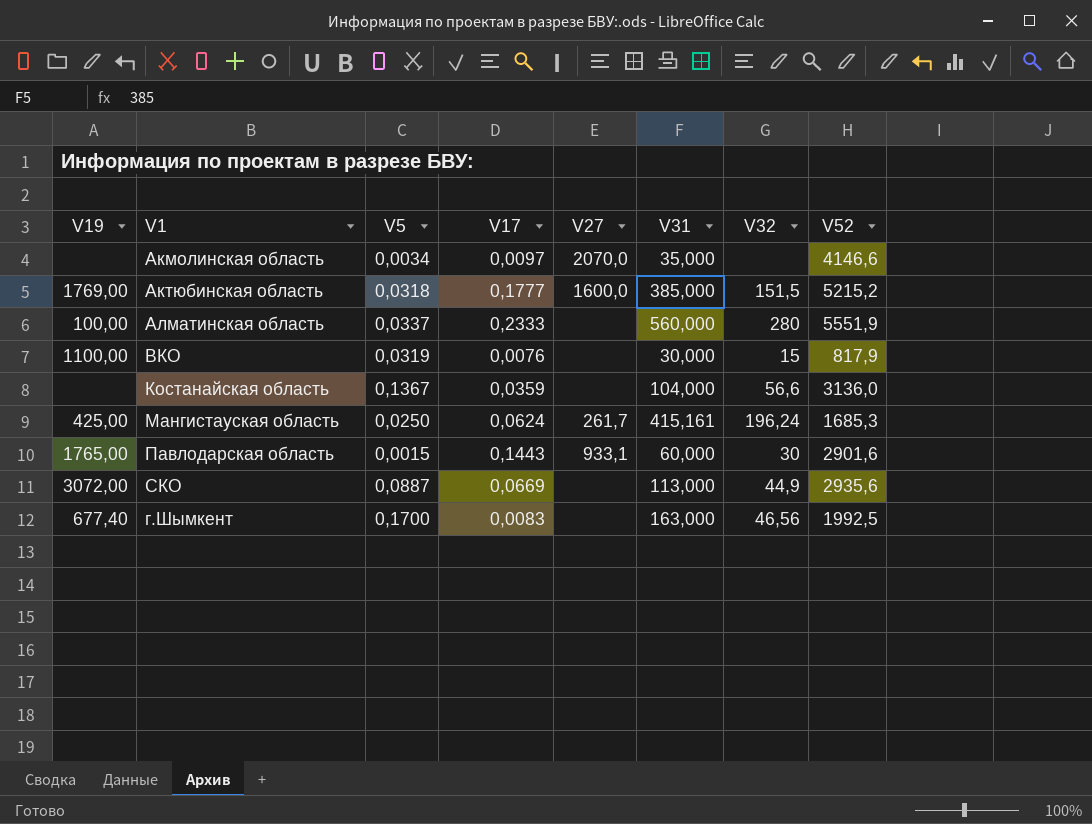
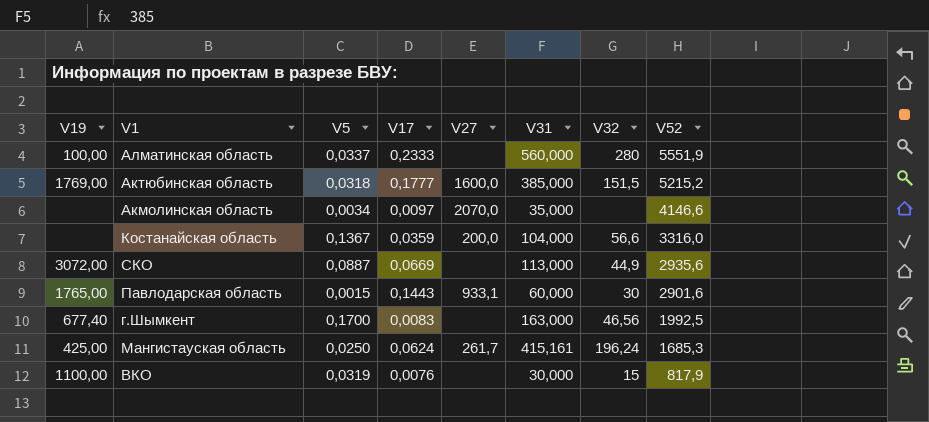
row order: none -> V52 descending
Костанайская область | V27: none -> 200,0
Костанайская область | V52: 3136,0 -> 3316,0

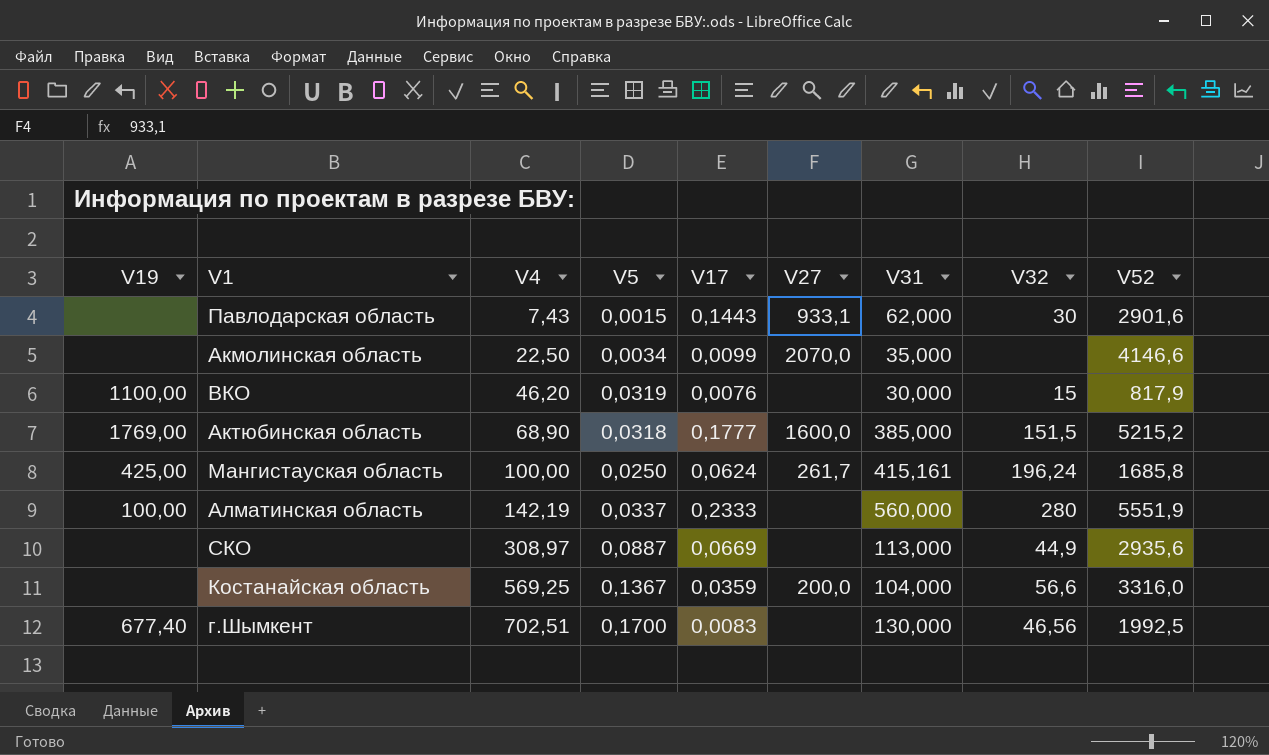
row order: V52 descending -> V4 ascending
column V4 | position: none -> 3
Павлодарская область | V19: 1765,00 -> none
Павлодарская область | V31: 60,000 -> 62,000
Акмолинская область | V17: 0,0097 -> 0,0099
Мангистауская область | V52: 1685,3 -> 1685,8
СКО | V19: 3072,00 -> none
г.Шымкент | V31: 163,000 -> 130,000

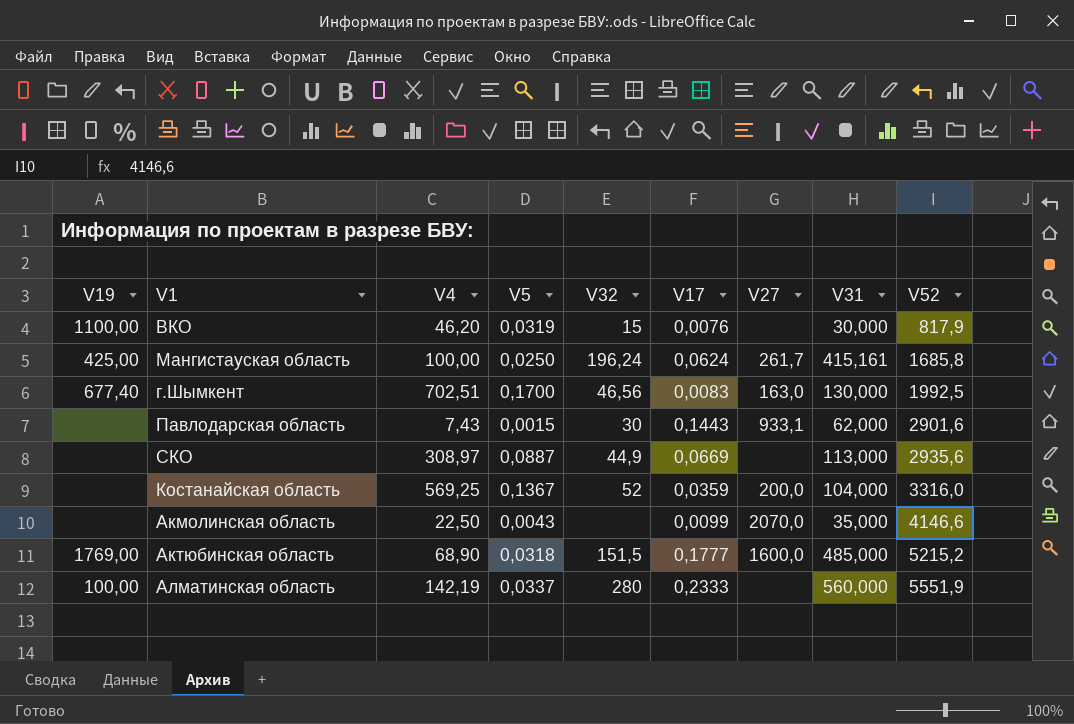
row order: V4 ascending -> V52 ascending
column V32 | position: 8 -> 5
г.Шымкент | V27: none -> 163,0
Костанайская область | V32: 56,6 -> 52
Акмолинская область | V5: 0,0034 -> 0,0043
Актюбинская область | V31: 385,000 -> 485,000

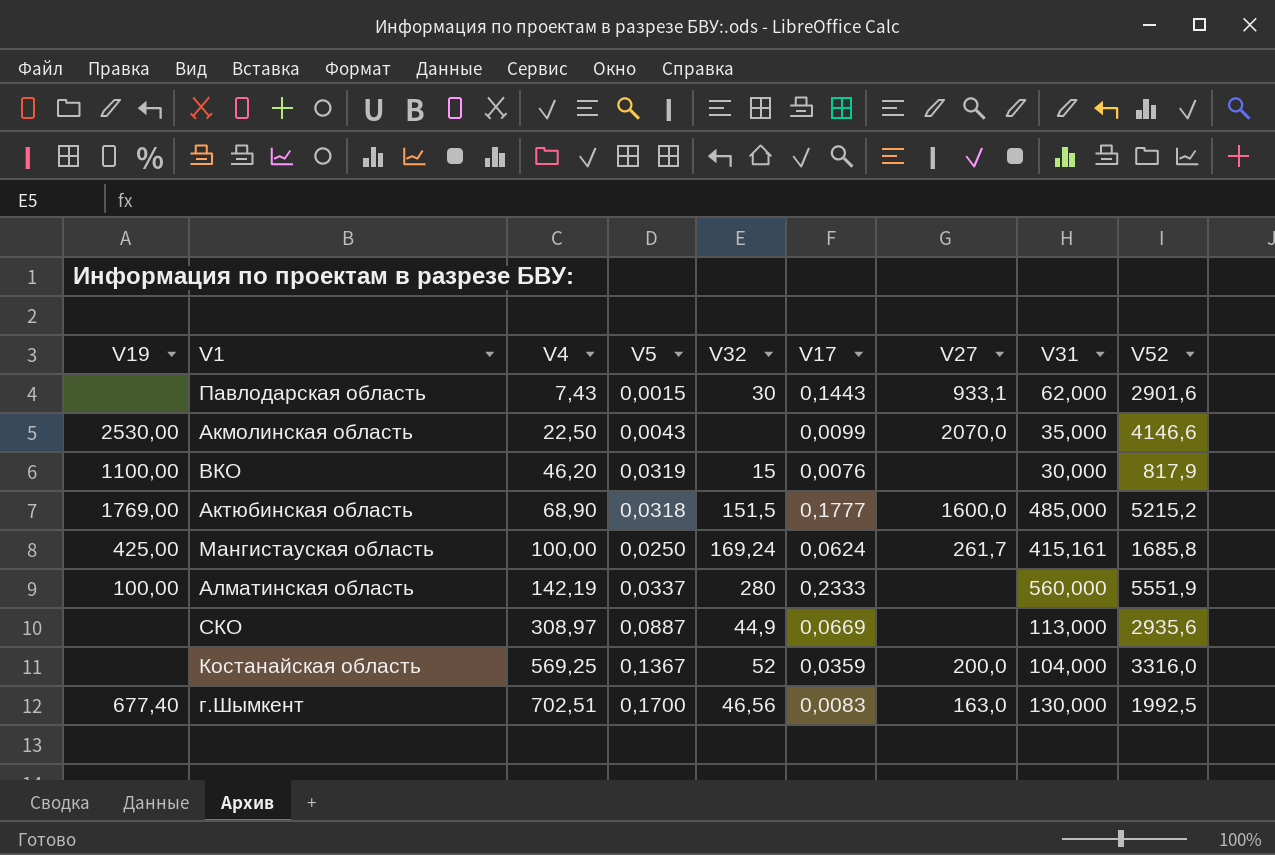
row order: V52 ascending -> V4 ascending
Акмолинская область | V19: none -> 2530,00
Мангистауская область | V32: 196,24 -> 169,24

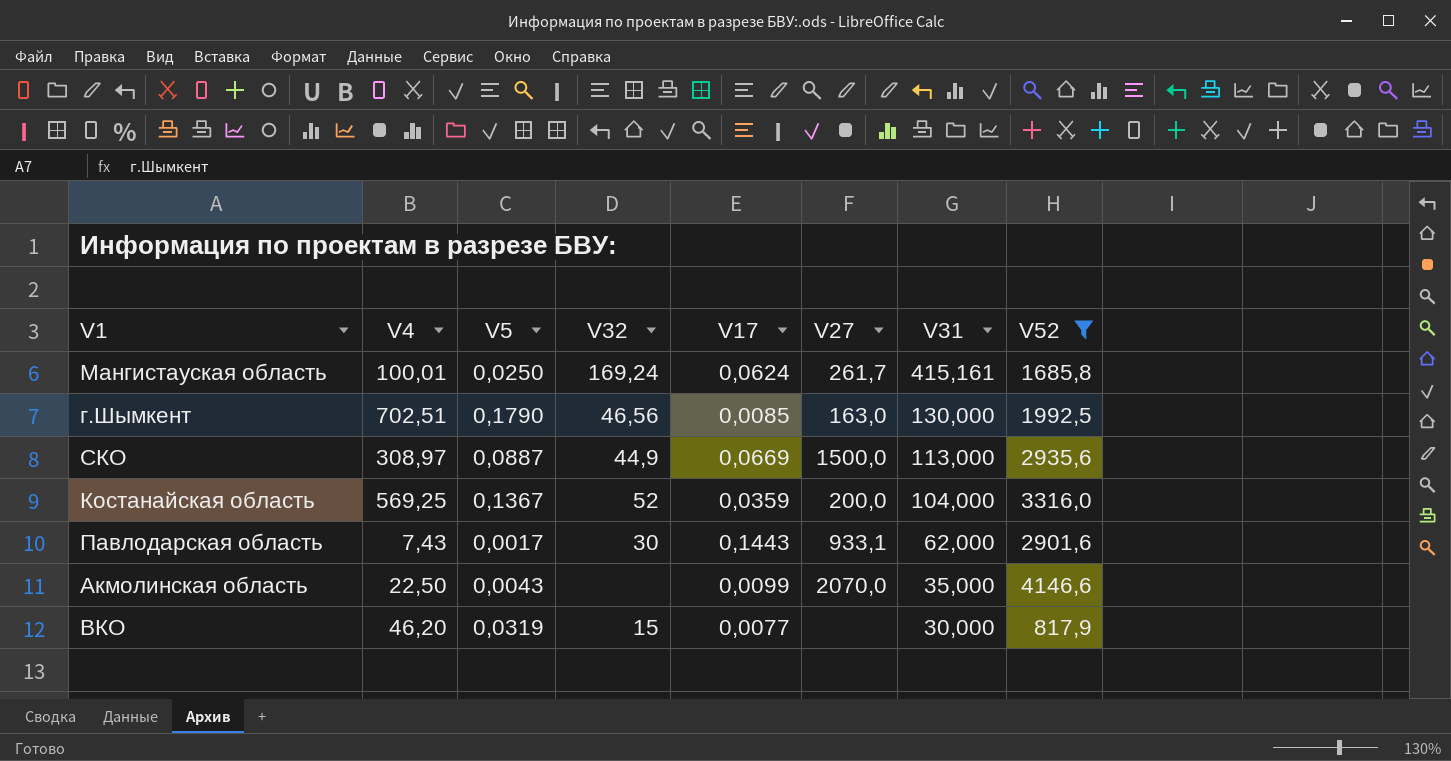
filter: none -> V52 <= 4146,6
row order: V4 ascending -> V31 descending
column V19 | position: 1 -> none
Мангистауская область | V4: 100,00 -> 100,01
г.Шымкент | V5: 0,1700 -> 0,1790
г.Шымкент | V17: 0,0083 -> 0,0085
СКО | V27: none -> 1500,0
Павлодарская область | V5: 0,0015 -> 0,0017
ВКО | V17: 0,0076 -> 0,0077

